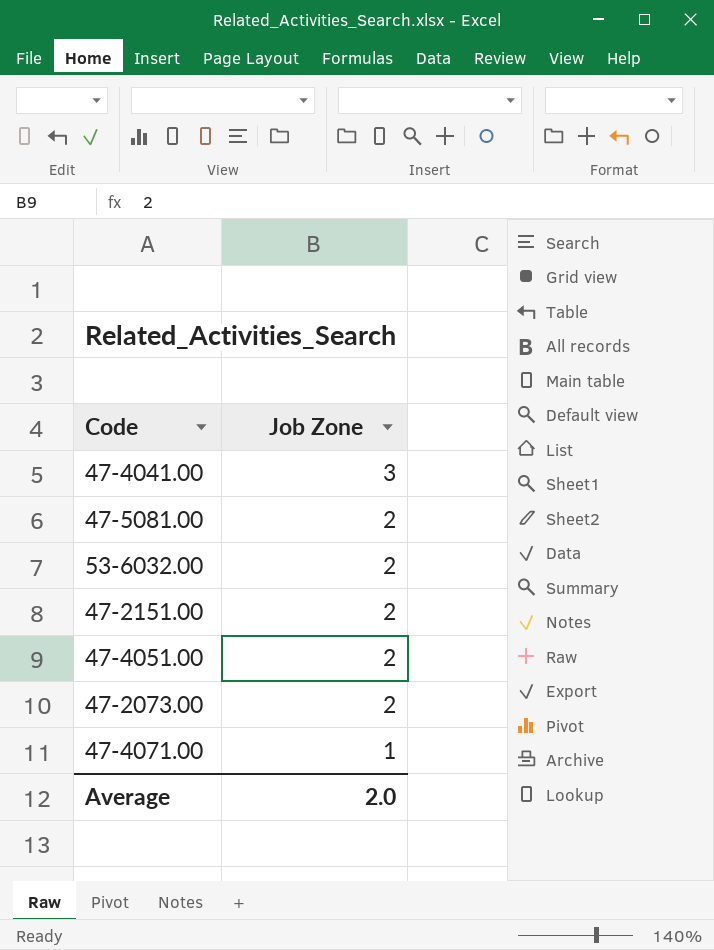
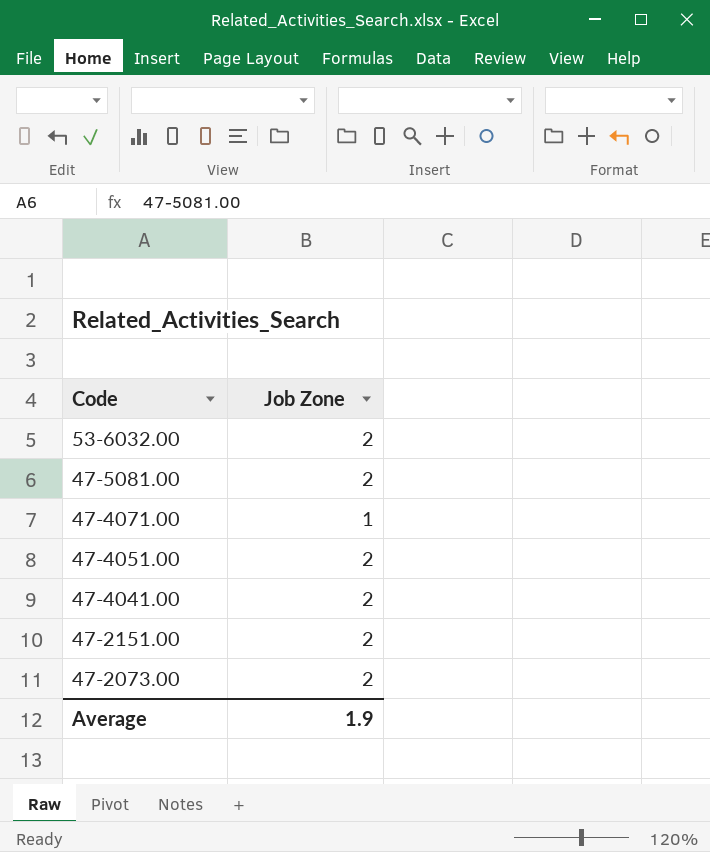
row order: Job Zone descending -> Code descending
47-4041.00 | Job Zone: 3 -> 2
Average | Job Zone: 2.0 -> 1.9

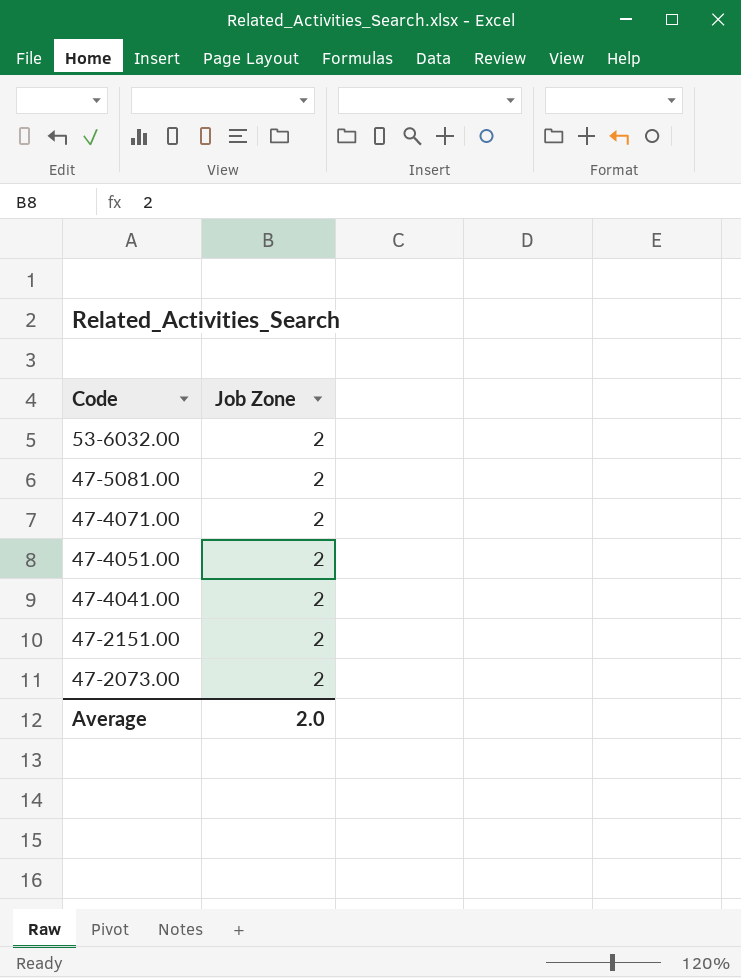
47-4071.00 | Job Zone: 1 -> 2
Average | Job Zone: 1.9 -> 2.0

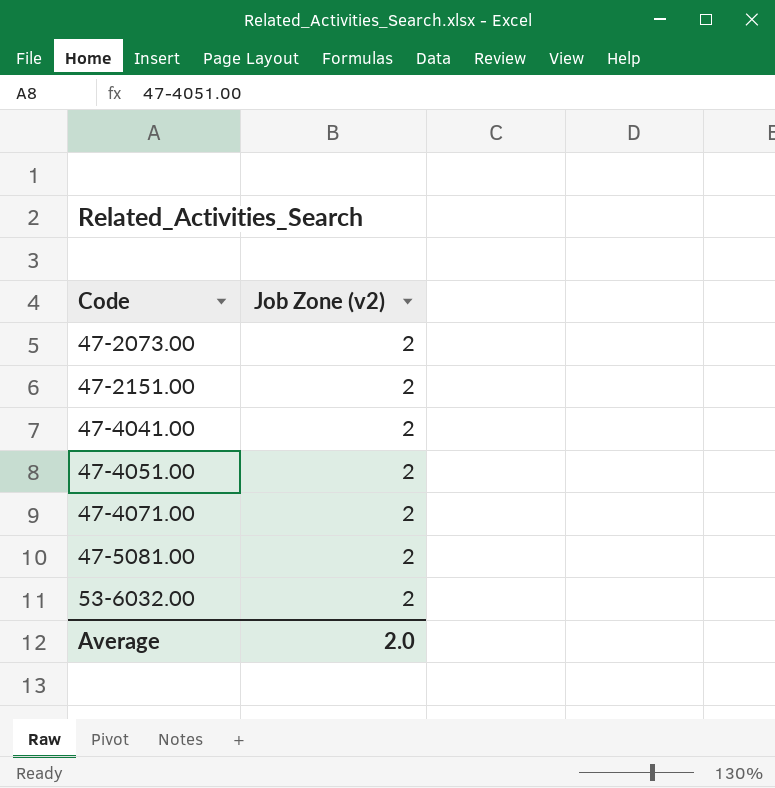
row order: Code descending -> Code ascending
column name: Job Zone -> Job Zone (v2)

